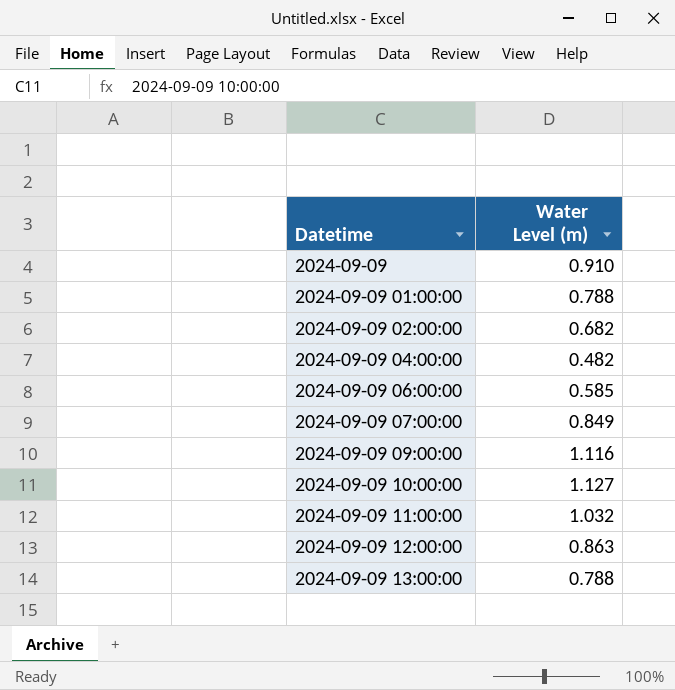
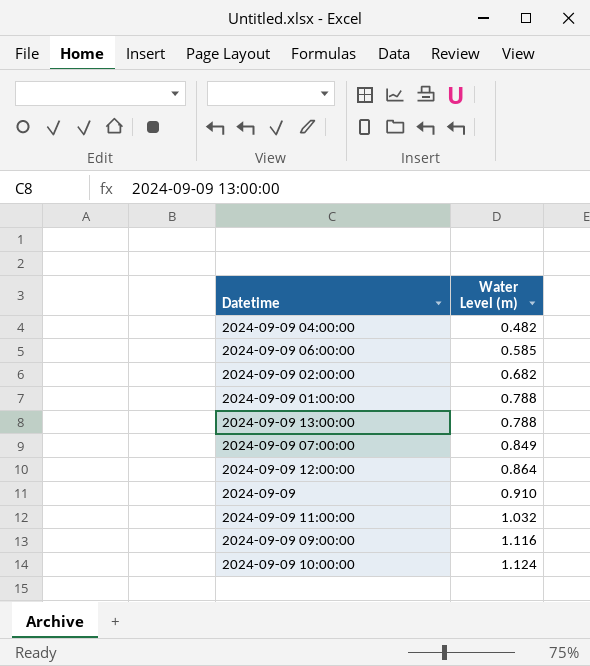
row order: Datetime ascending -> Water Level (m) ascending
2024-09-09 12:00:00 | Water Level (m): 0.863 -> 0.864
2024-09-09 10:00:00 | Water Level (m): 1.127 -> 1.124

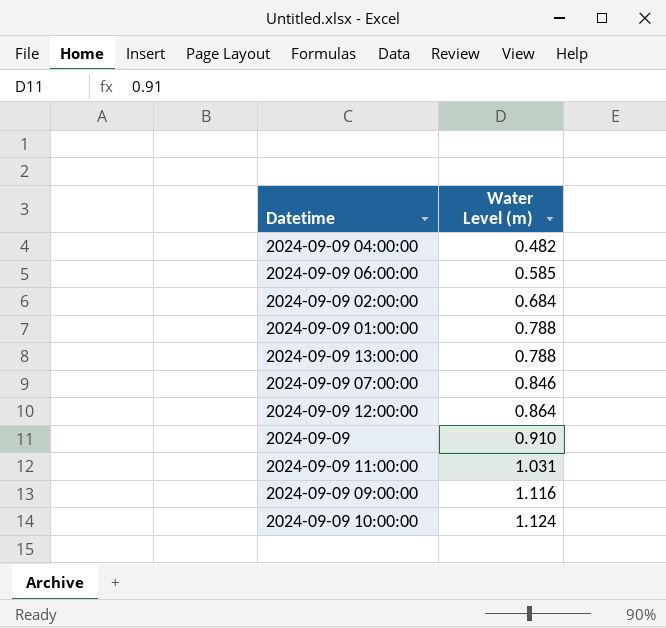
2024-09-09 02:00:00 | Water Level (m): 0.682 -> 0.684
2024-09-09 07:00:00 | Water Level (m): 0.849 -> 0.846
2024-09-09 11:00:00 | Water Level (m): 1.032 -> 1.031

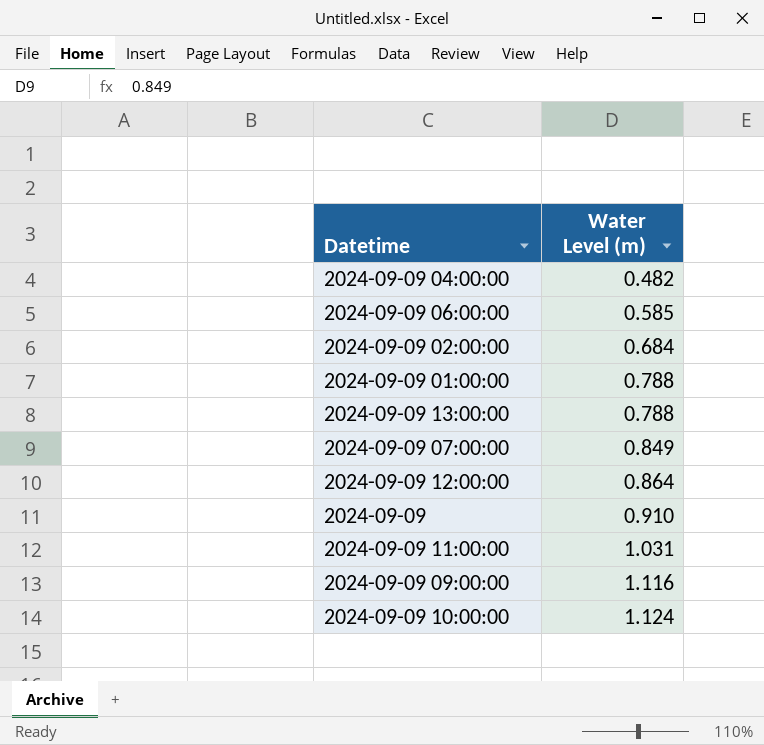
2024-09-09 07:00:00 | Water Level (m): 0.846 -> 0.849

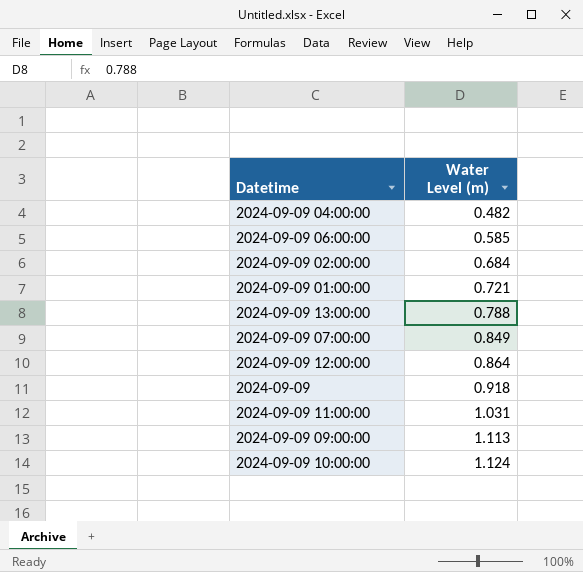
2024-09-09 01:00:00 | Water Level (m): 0.788 -> 0.721
2024-09-09 | Water Level (m): 0.910 -> 0.918
2024-09-09 09:00:00 | Water Level (m): 1.116 -> 1.113

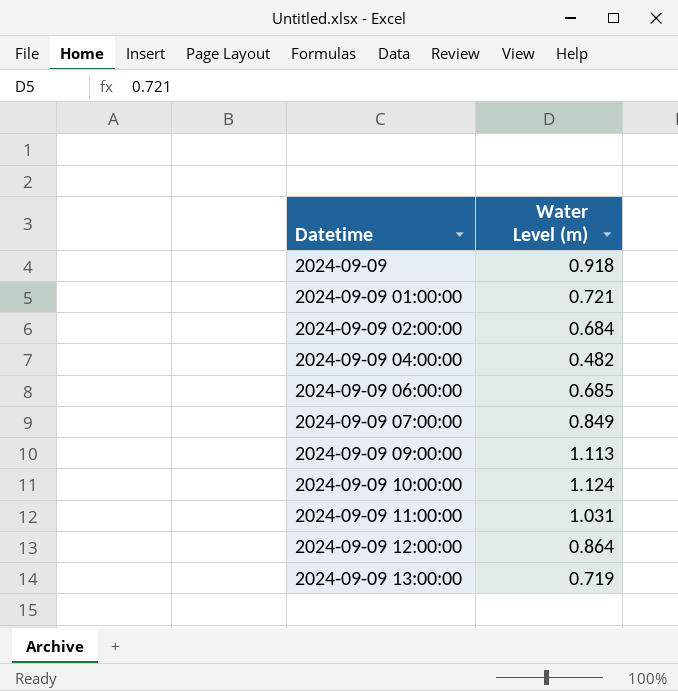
row order: Water Level (m) ascending -> Datetime ascending
2024-09-09 06:00:00 | Water Level (m): 0.585 -> 0.685
2024-09-09 13:00:00 | Water Level (m): 0.788 -> 0.719

